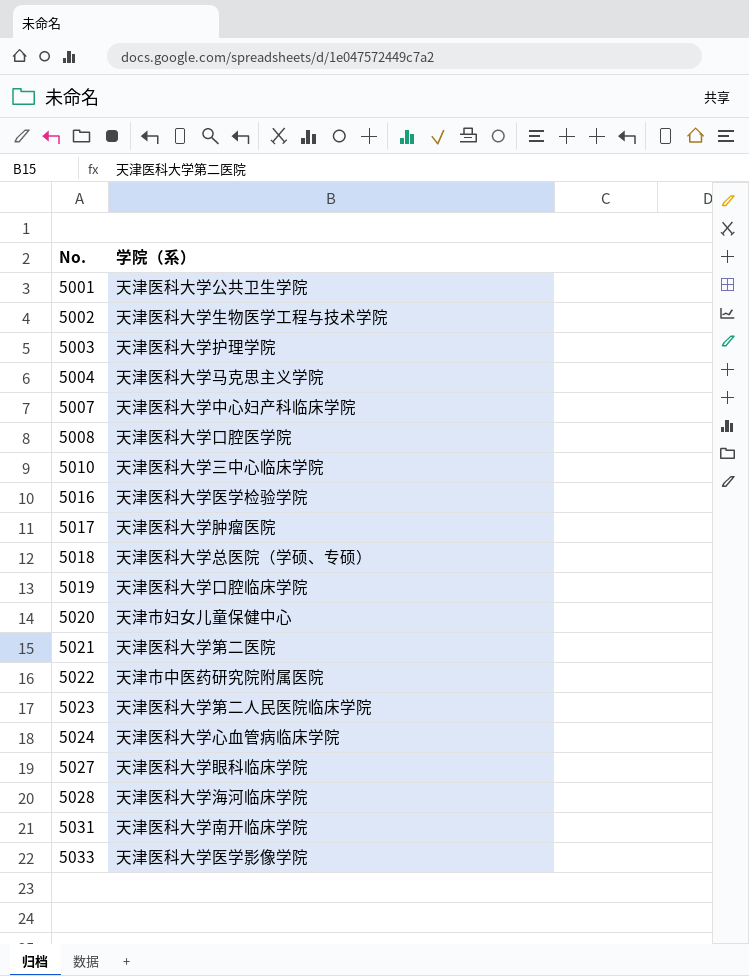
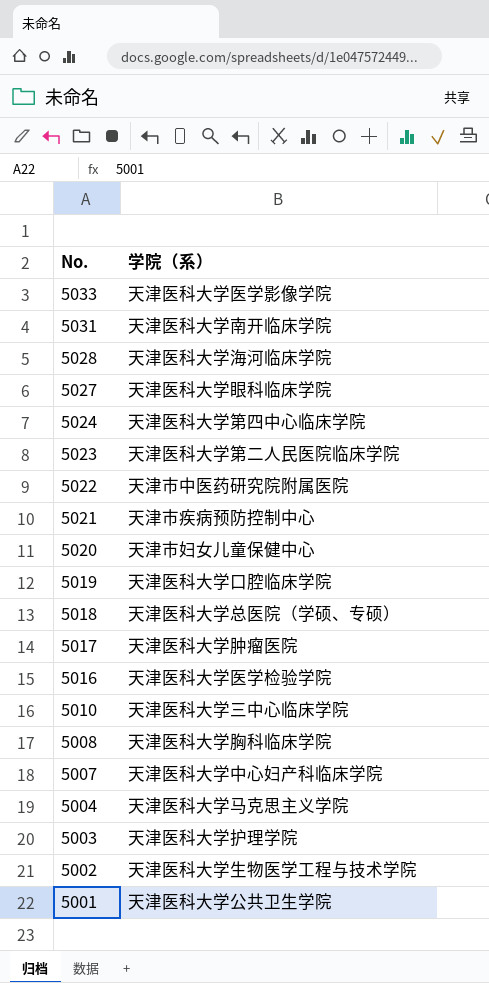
row order: No. ascending -> No. descending
5024 | 学院（系）: 天津医科大学心血管病临床学院 -> 天津医科大学第四中心临床学院
5021 | 学院（系）: 天津医科大学第二医院 -> 天津市疾病预防控制中心
5008 | 学院（系）: 天津医科大学口腔医学院 -> 天津医科大学胸科临床学院

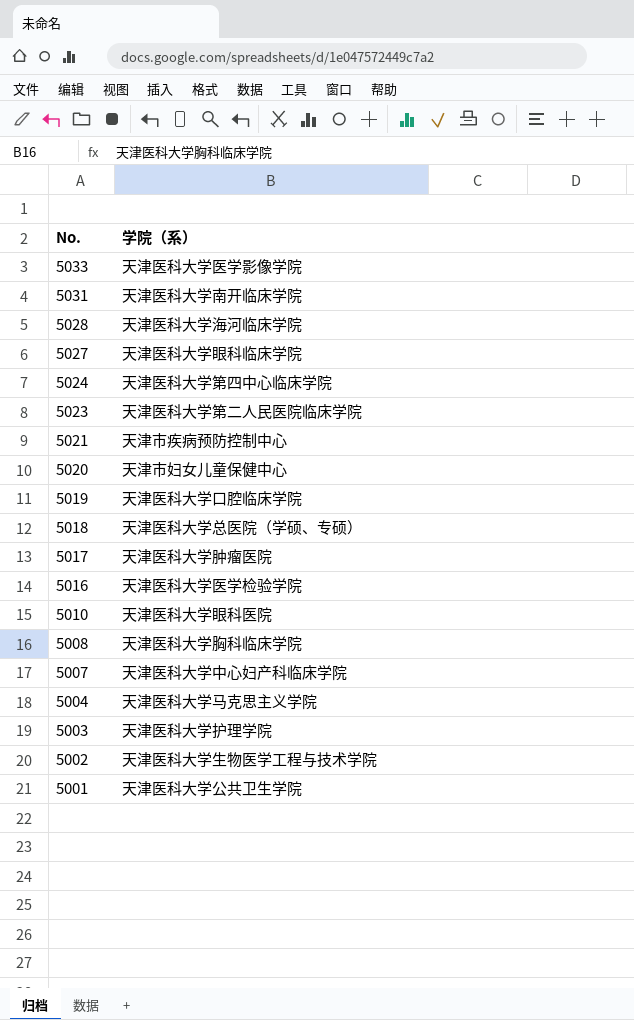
row 5022: 天津市中医药研究院附属医院 -> none
5010 | 学院（系）: 天津医科大学三中心临床学院 -> 天津医科大学眼科医院

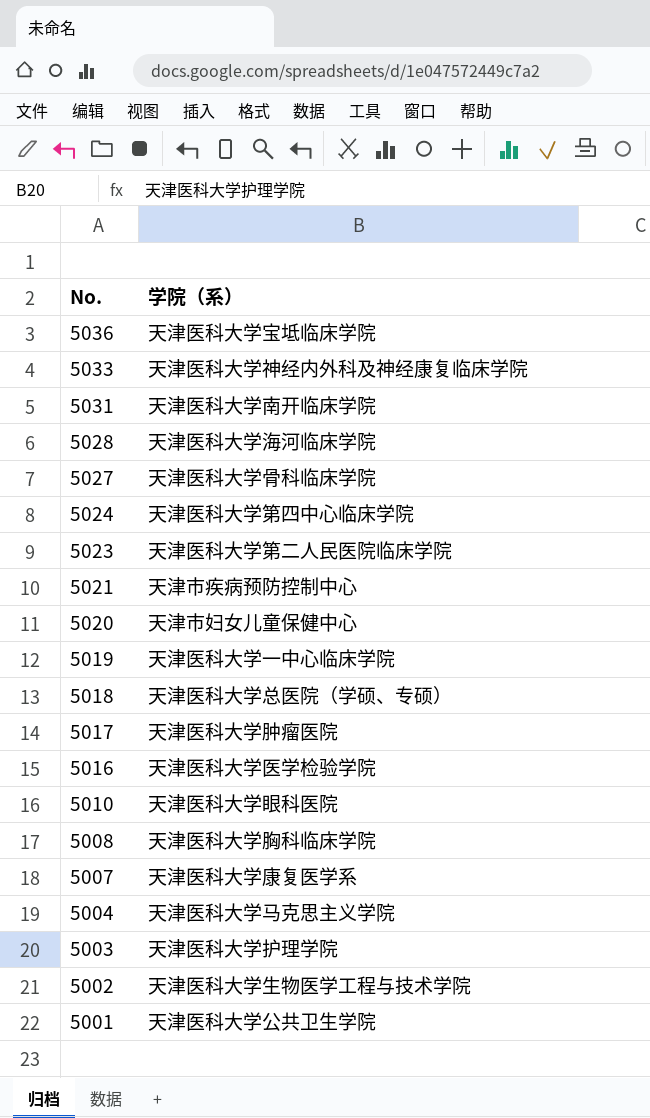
row 5036: none -> 天津医科大学宝坻临床学院
5033 | 学院（系）: 天津医科大学医学影像学院 -> 天津医科大学神经内外科及神经康复临床学院
5027 | 学院（系）: 天津医科大学眼科临床学院 -> 天津医科大学骨科临床学院
5019 | 学院（系）: 天津医科大学口腔临床学院 -> 天津医科大学一中心临床学院
5007 | 学院（系）: 天津医科大学中心妇产科临床学院 -> 天津医科大学康复医学系

